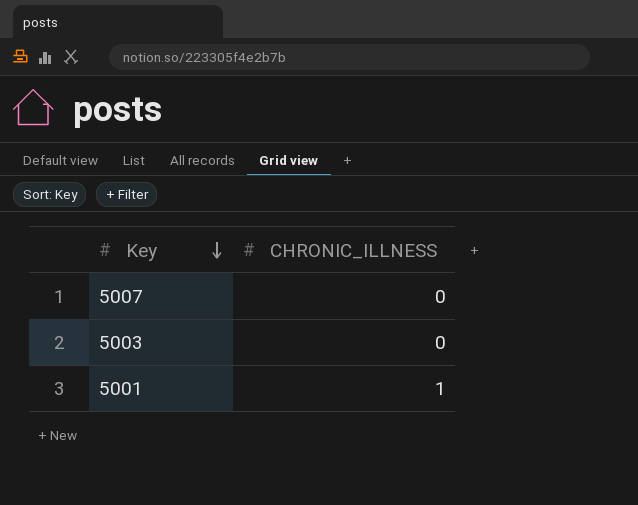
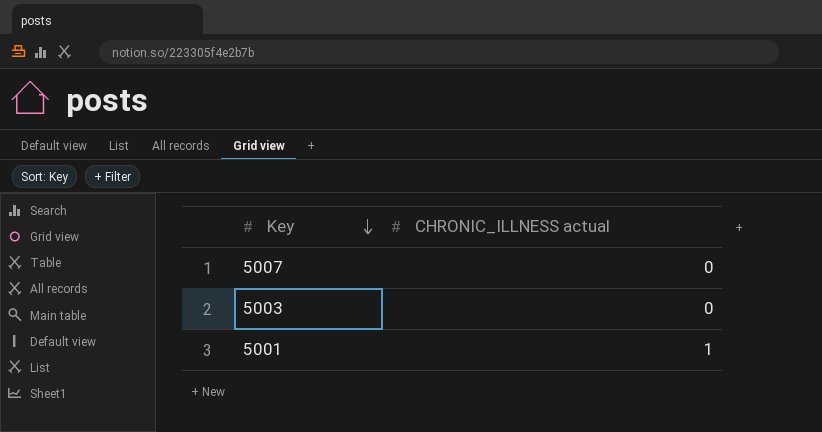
column name: CHRONIC_ILLNESS -> CHRONIC_ILLNESS actual

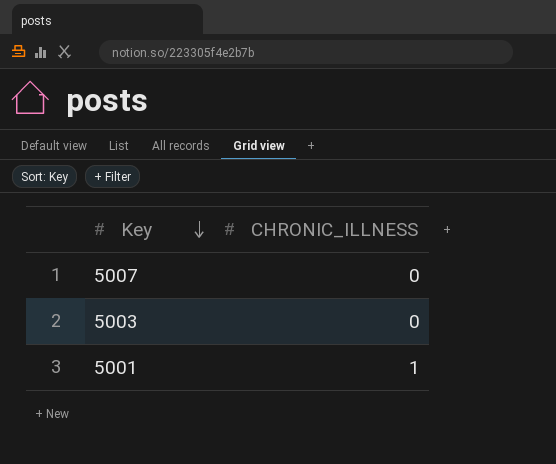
column name: CHRONIC_ILLNESS actual -> CHRONIC_ILLNESS

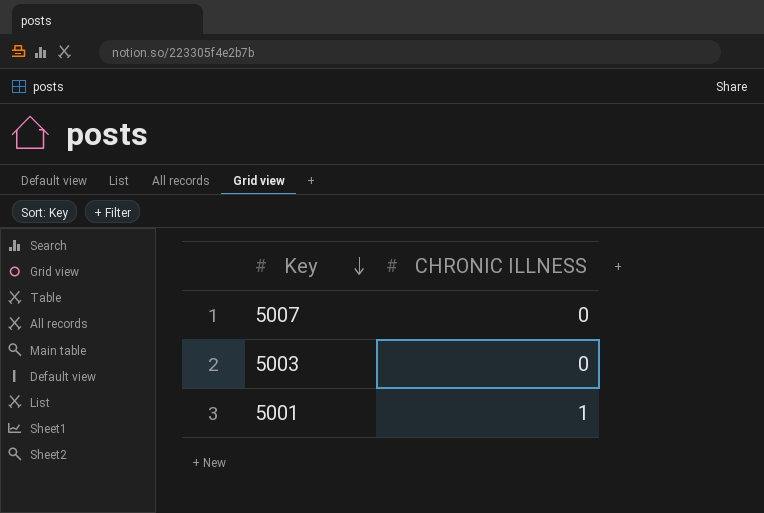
column name: CHRONIC_ILLNESS -> CHRONIC ILLNESS

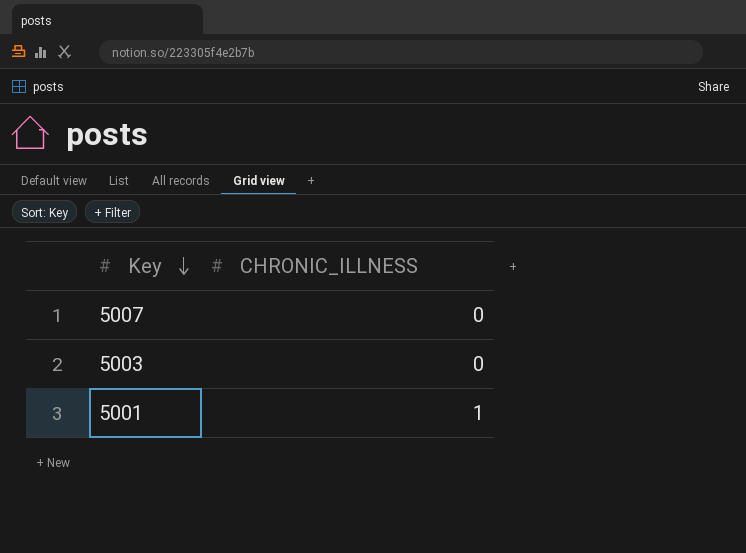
column name: CHRONIC ILLNESS -> CHRONIC_ILLNESS

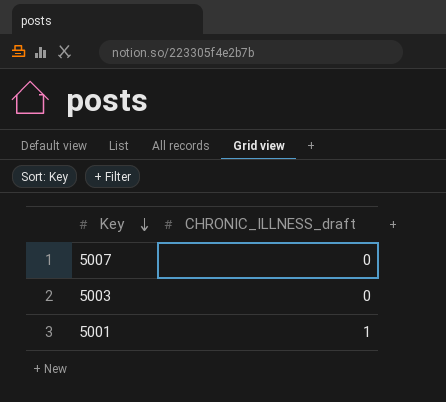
column name: CHRONIC_ILLNESS -> CHRONIC_ILLNESS_draft

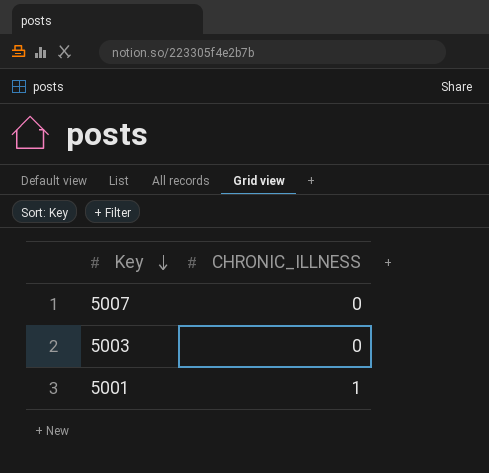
column name: CHRONIC_ILLNESS_draft -> CHRONIC_ILLNESS

